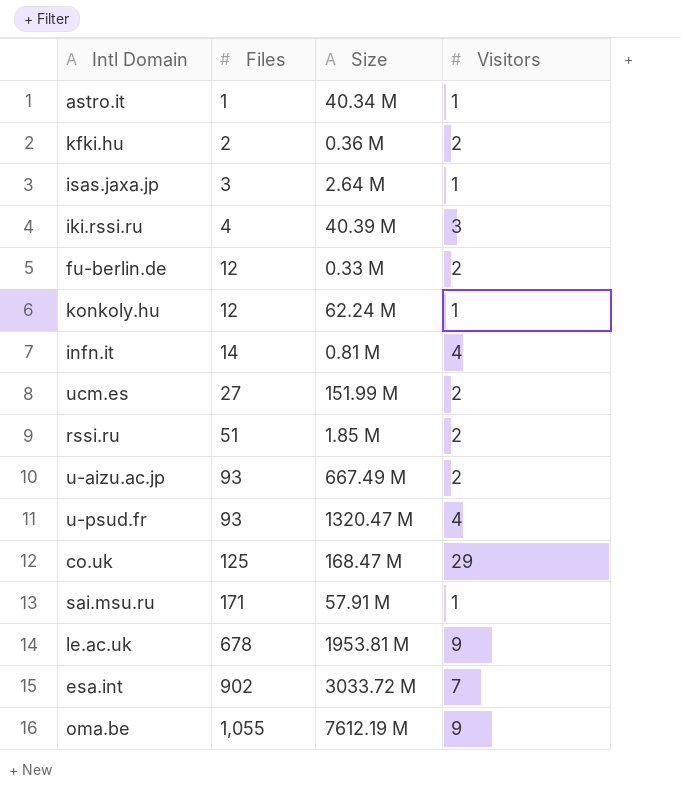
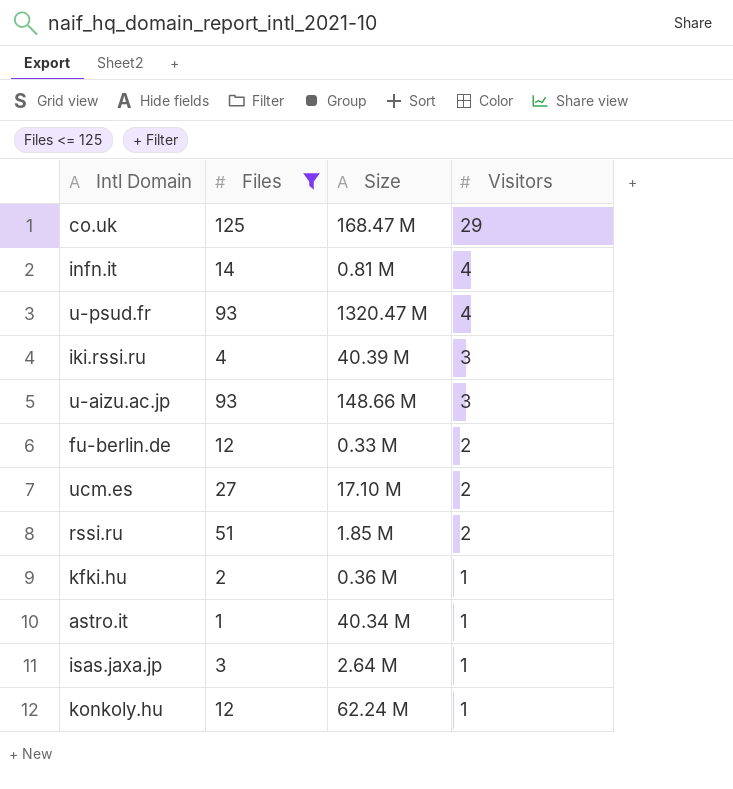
filter: none -> Files <= 125
row order: Files ascending -> Visitors descending
u-aizu.ac.jp | Size: 667.49 M -> 148.66 M
u-aizu.ac.jp | Visitors: 2 -> 3
ucm.es | Size: 151.99 M -> 17.10 M
kfki.hu | Visitors: 2 -> 1

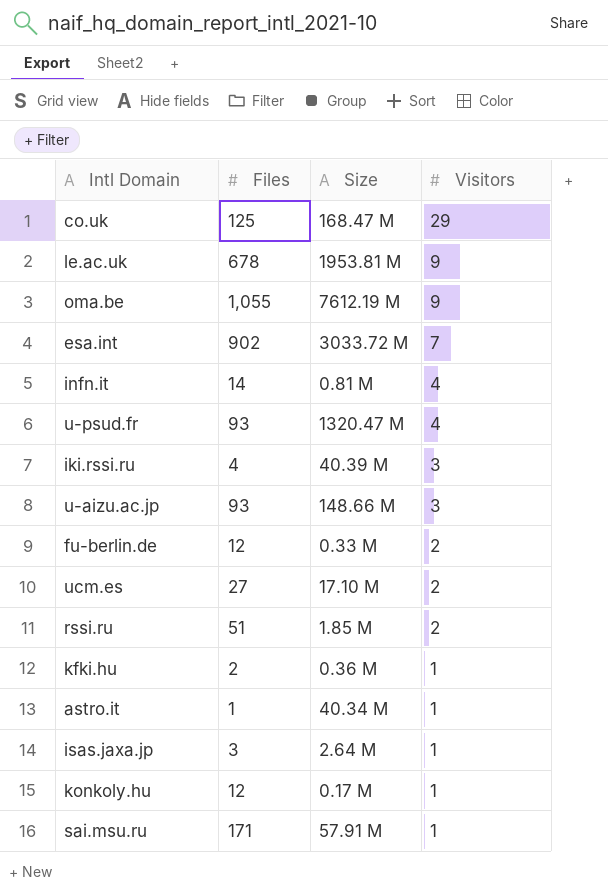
filter: Files <= 125 -> none
konkoly.hu | Size: 62.24 M -> 0.17 M

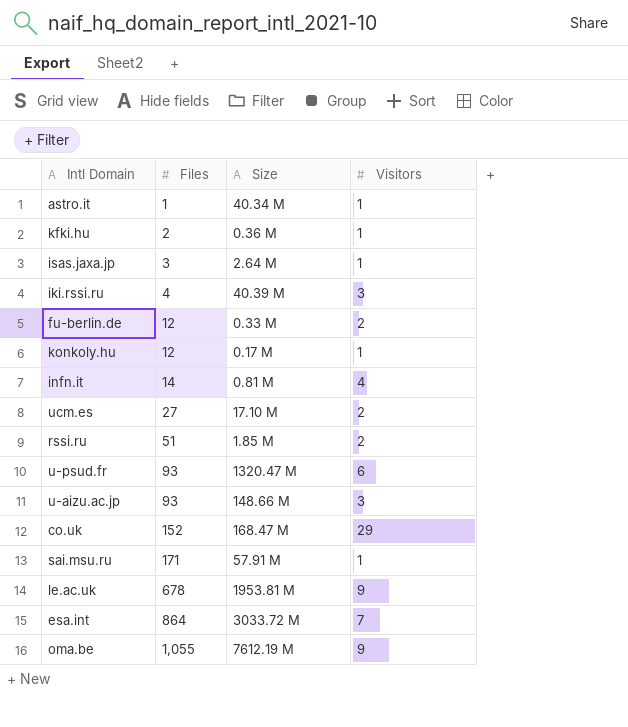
row order: Visitors descending -> Files ascending
u-psud.fr | Visitors: 4 -> 6
co.uk | Files: 125 -> 152
esa.int | Files: 902 -> 864

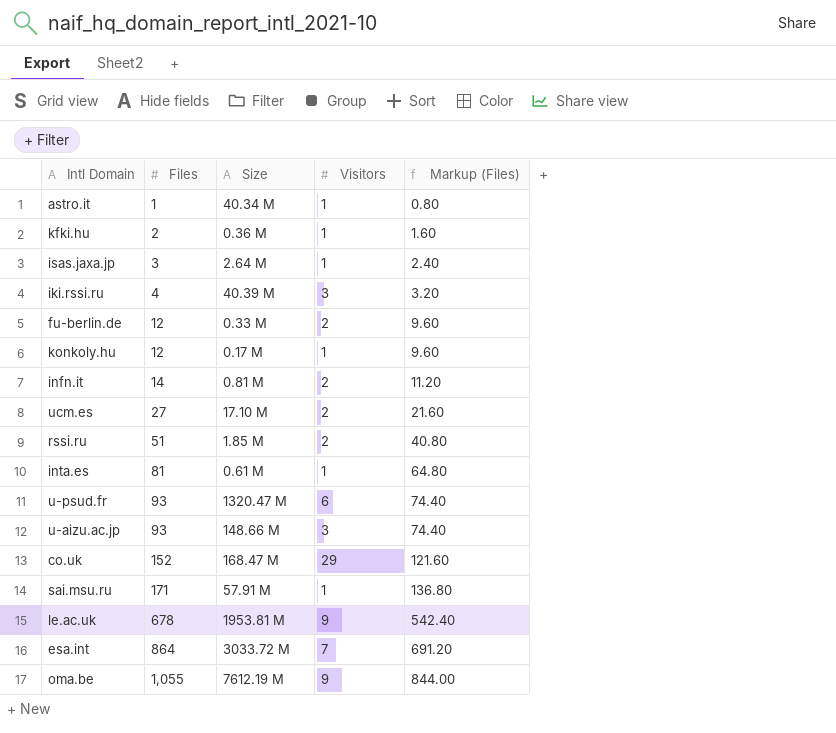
column Markup (Files) | formula: none -> [Files] * 0.8
infn.it | Visitors: 4 -> 2
row inta.es: none -> 81 | 0.61 M | 1 | 64.80

